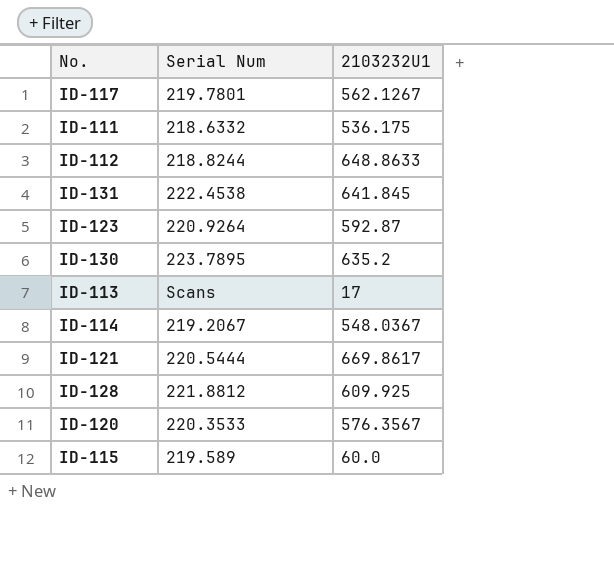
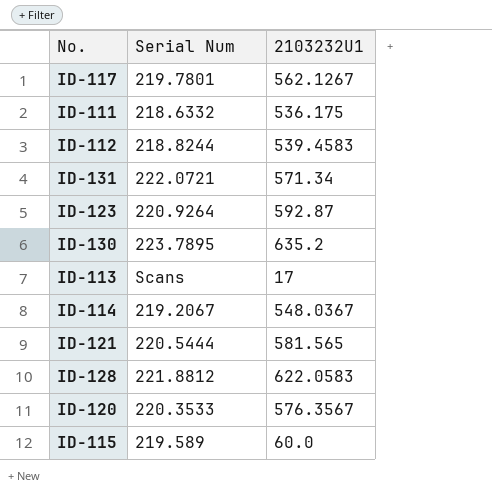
ID-112 | 2103232U1: 648.8633 -> 539.4583
ID-131 | Serial Num: 222.4538 -> 222.0721
ID-131 | 2103232U1: 641.845 -> 571.34
ID-121 | 2103232U1: 669.8617 -> 581.565
ID-128 | 2103232U1: 609.925 -> 622.0583

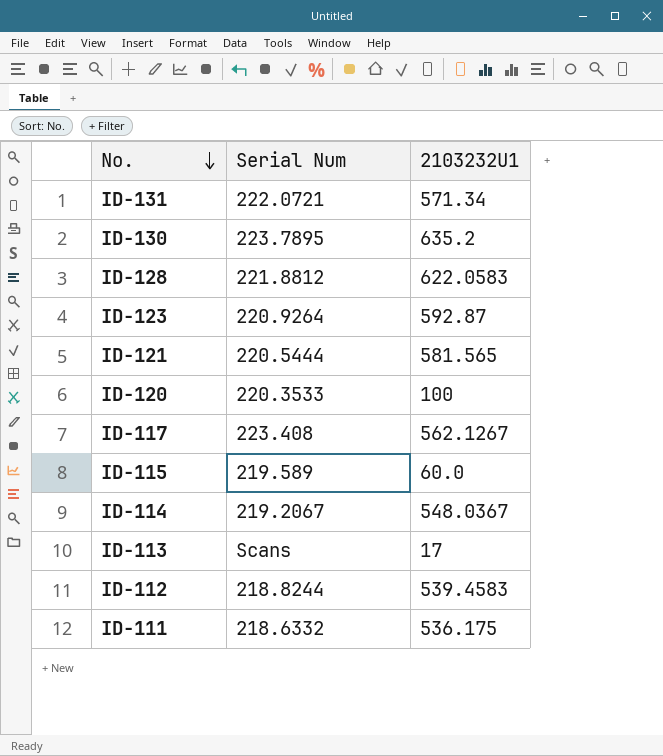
row order: none -> No. descending
ID-120 | 2103232U1: 576.3567 -> 100
ID-117 | Serial Num: 219.7801 -> 223.408

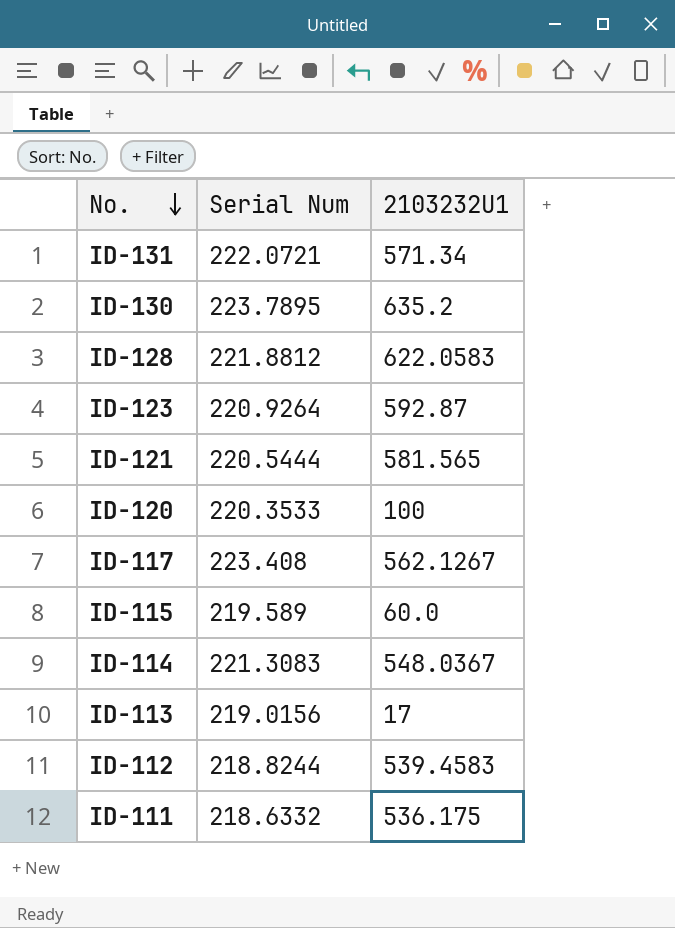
ID-114 | Serial Num: 219.2067 -> 221.3083
ID-113 | Serial Num: Scans -> 219.0156

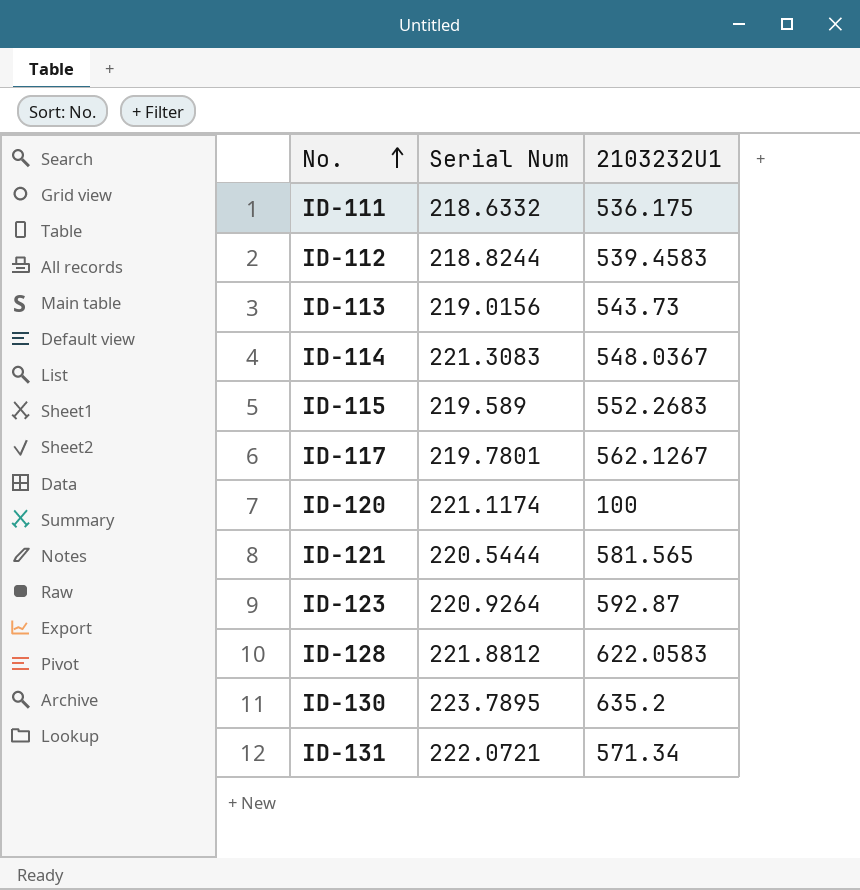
row order: No. descending -> No. ascending
ID-113 | 2103232U1: 17 -> 543.73
ID-115 | 2103232U1: 60.0 -> 552.2683
ID-117 | Serial Num: 223.408 -> 219.7801
ID-120 | Serial Num: 220.3533 -> 221.1174

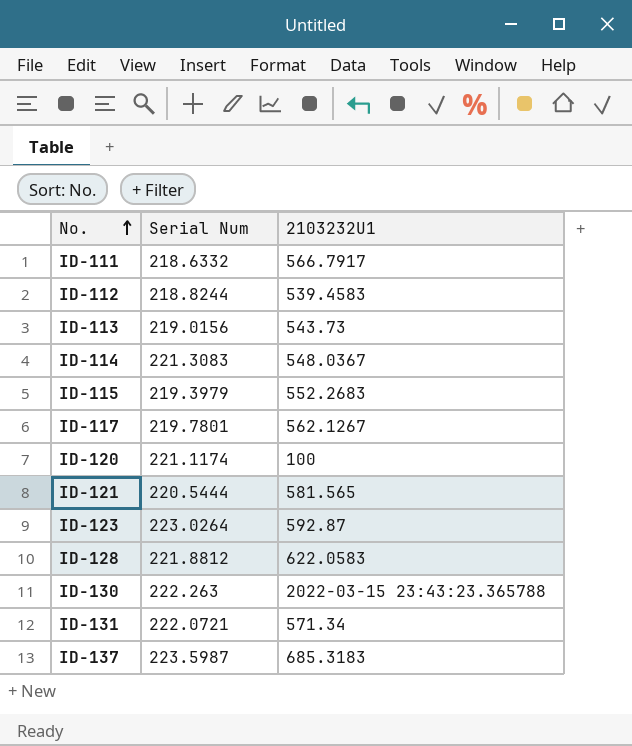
ID-111 | 2103232U1: 536.175 -> 566.7917
ID-115 | Serial Num: 219.589 -> 219.3979
ID-123 | Serial Num: 220.9264 -> 223.0264
ID-130 | Serial Num: 223.7895 -> 222.263
ID-130 | 2103232U1: 635.2 -> 2022-03-15 23:43:23.365788
row ID-137: none -> 223.5987 | 685.3183

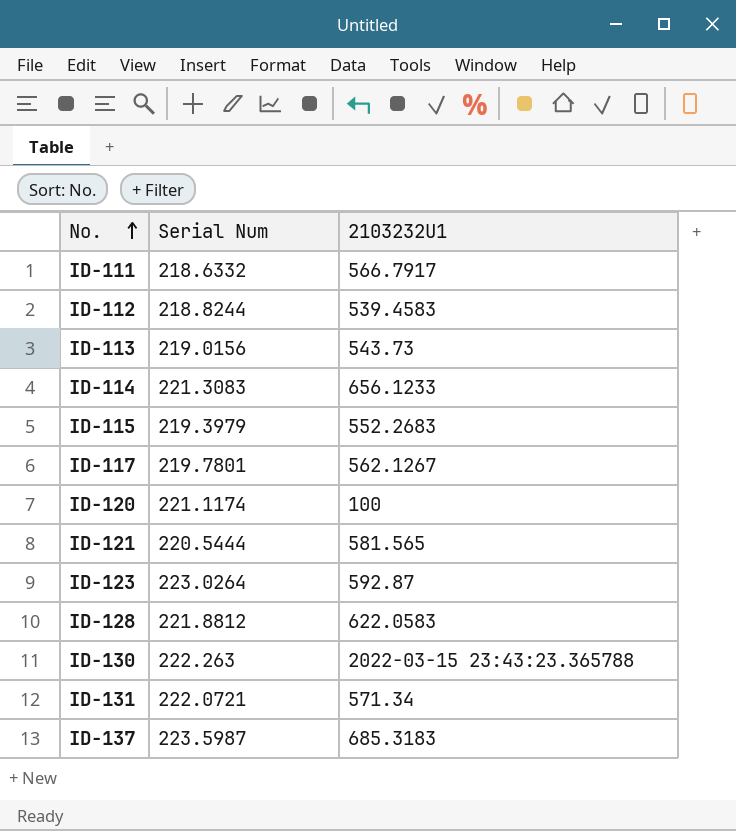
ID-114 | 2103232U1: 548.0367 -> 656.1233

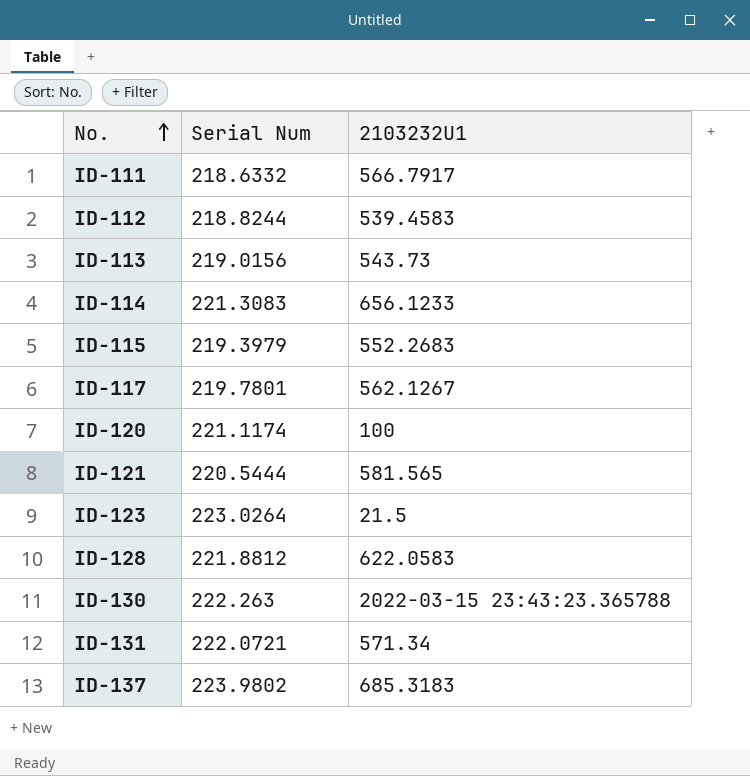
ID-123 | 2103232U1: 592.87 -> 21.5
ID-137 | Serial Num: 223.5987 -> 223.9802

